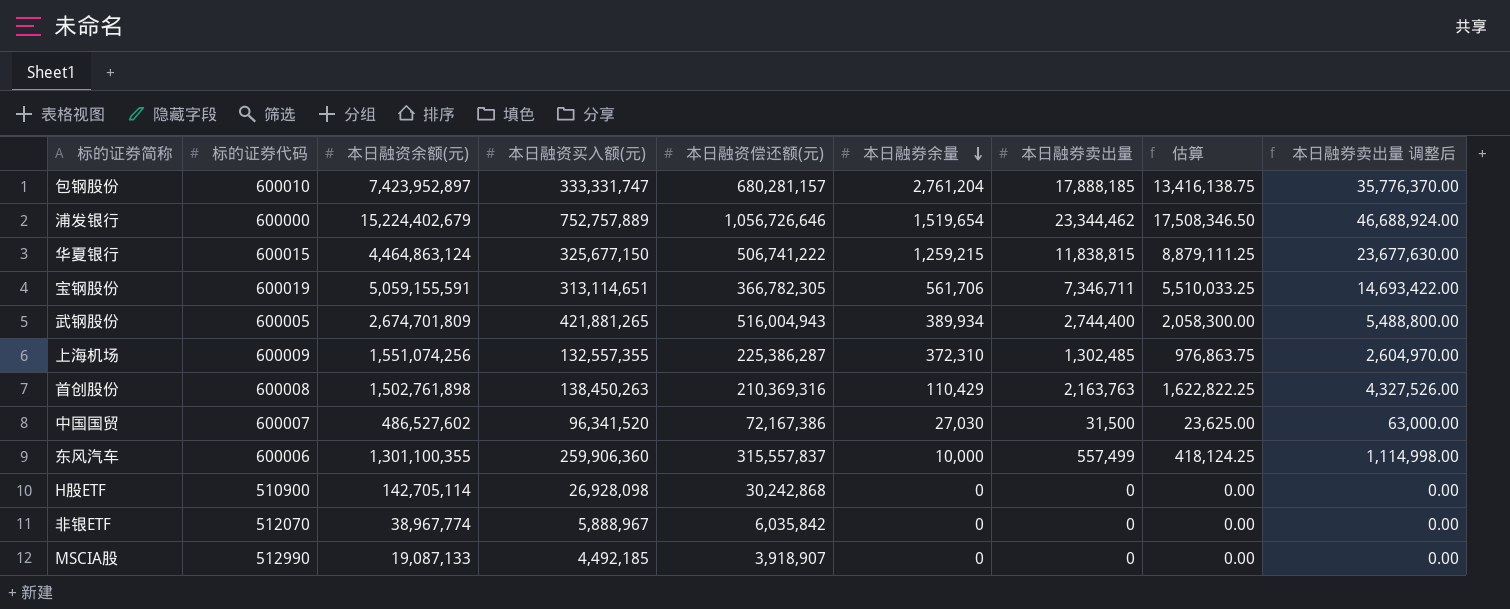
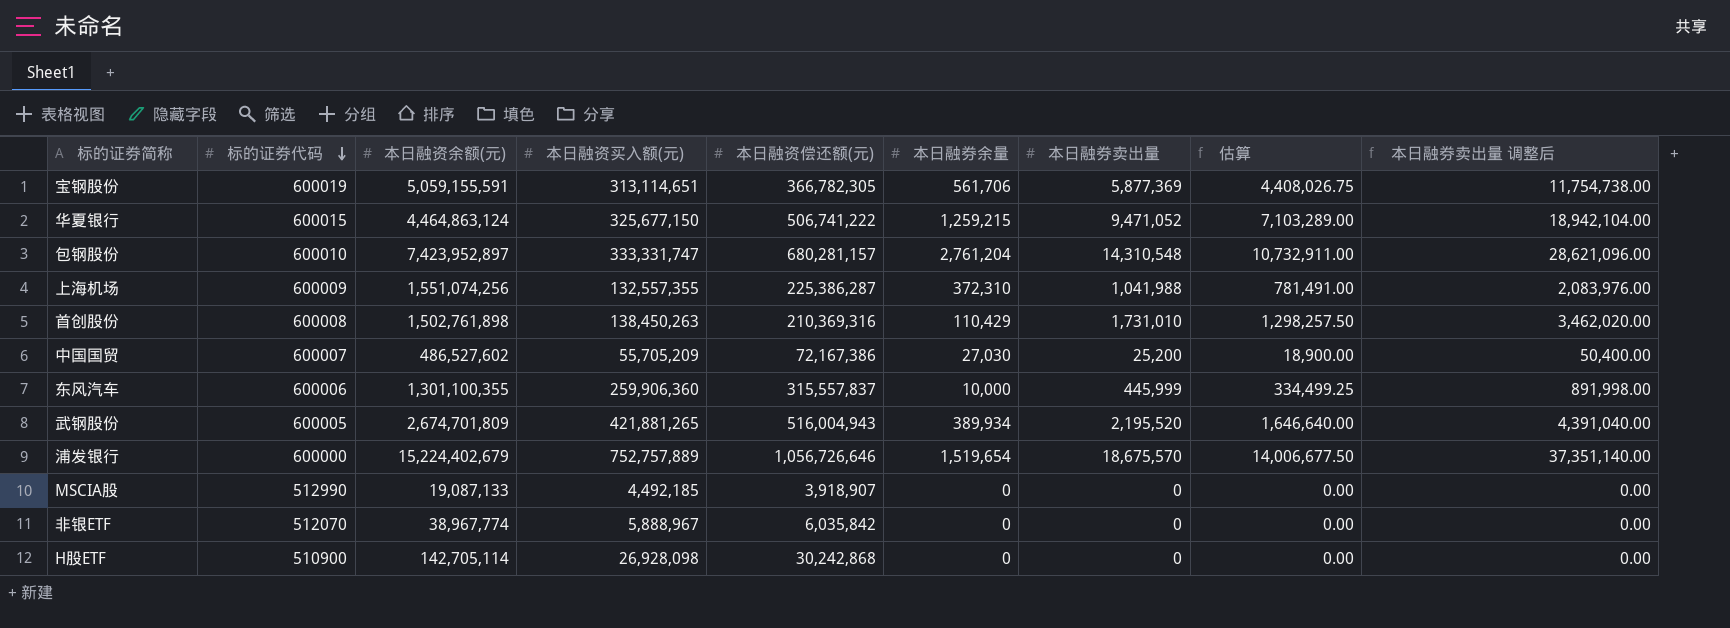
row order: 本日融券余量 descending -> 标的证券代码 descending
宝钢股份 | 本日融券卖出量: 7,346,711 -> 5,877,369
宝钢股份 | 估算: 5,510,033.25 -> 4,408,026.75
宝钢股份 | 本日融券卖出量 调整后: 14,693,422.00 -> 11,754,738.00
华夏银行 | 本日融券卖出量: 11,838,815 -> 9,471,052
华夏银行 | 估算: 8,879,111.25 -> 7,103,289.00
华夏银行 | 本日融券卖出量 调整后: 23,677,630.00 -> 18,942,104.00
包钢股份 | 本日融券卖出量: 17,888,185 -> 14,310,548
包钢股份 | 估算: 13,416,138.75 -> 10,732,911.00
包钢股份 | 本日融券卖出量 调整后: 35,776,370.00 -> 28,621,096.00
上海机场 | 本日融券卖出量: 1,302,485 -> 1,041,988
上海机场 | 估算: 976,863.75 -> 781,491.00
上海机场 | 本日融券卖出量 调整后: 2,604,970.00 -> 2,083,976.00
首创股份 | 本日融券卖出量: 2,163,763 -> 1,731,010
首创股份 | 估算: 1,622,822.25 -> 1,298,257.50
首创股份 | 本日融券卖出量 调整后: 4,327,526.00 -> 3,462,020.00
中国国贸 | 本日融资买入额(元): 96,341,520 -> 55,705,209
中国国贸 | 本日融券卖出量: 31,500 -> 25,200
中国国贸 | 估算: 23,625.00 -> 18,900.00
中国国贸 | 本日融券卖出量 调整后: 63,000.00 -> 50,400.00
东风汽车 | 本日融券卖出量: 557,499 -> 445,999
东风汽车 | 估算: 418,124.25 -> 334,499.25
东风汽车 | 本日融券卖出量 调整后: 1,114,998.00 -> 891,998.00
武钢股份 | 本日融券卖出量: 2,744,400 -> 2,195,520
武钢股份 | 估算: 2,058,300.00 -> 1,646,640.00
武钢股份 | 本日融券卖出量 调整后: 5,488,800.00 -> 4,391,040.00
浦发银行 | 本日融券卖出量: 23,344,462 -> 18,675,570
浦发银行 | 估算: 17,508,346.50 -> 14,006,677.50
浦发银行 | 本日融券卖出量 调整后: 46,688,924.00 -> 37,351,140.00

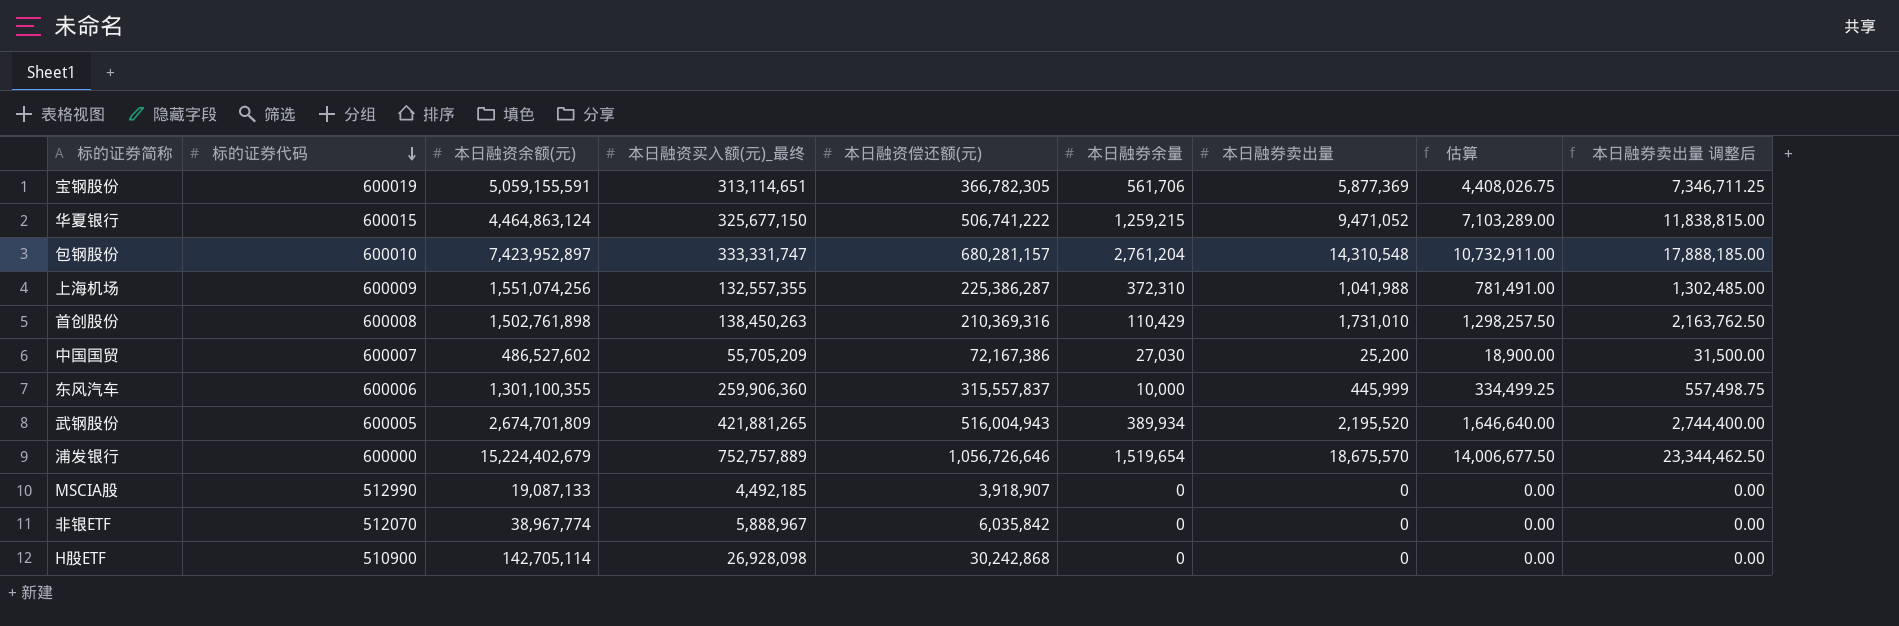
column name: 本日融资买入额(元) -> 本日融资买入额(元)_最终
column 本日融券卖出量 调整后 | formula: [本日融券卖出量] * 2 -> [本日融券卖出量] * 1.25

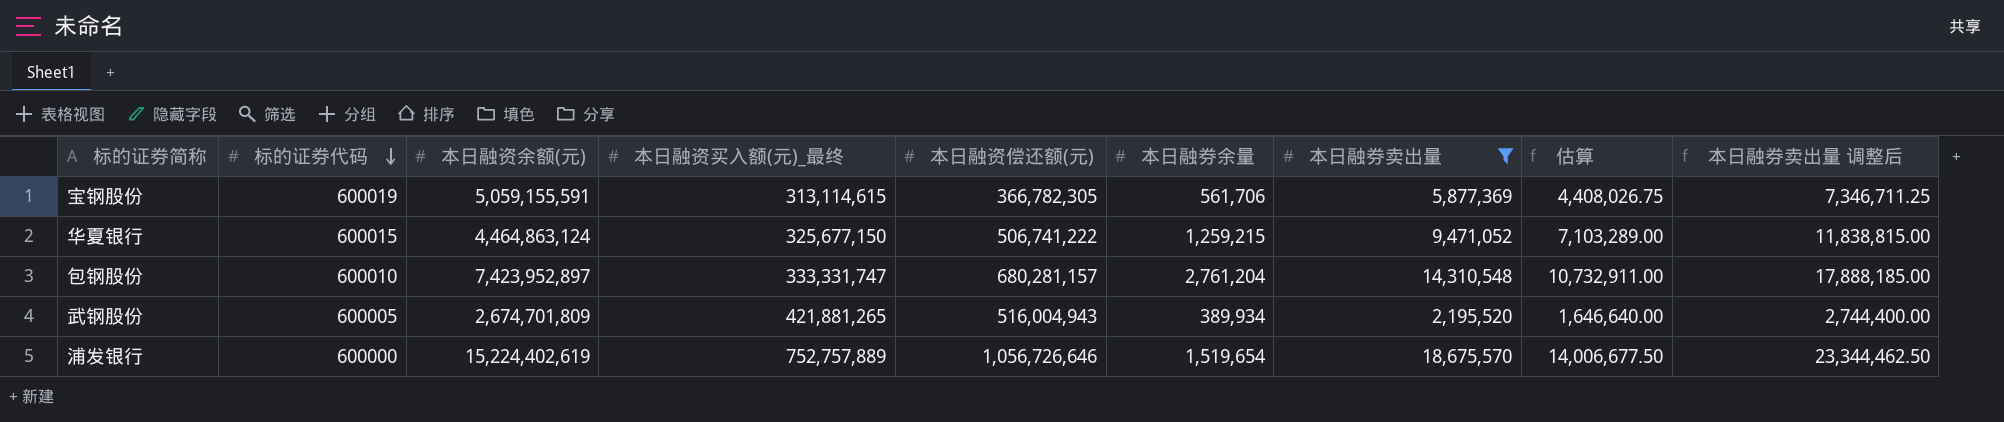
filter: none -> 本日融券卖出量 >= 2,195,520
宝钢股份 | 本日融资买入额(元)_最终: 313,114,651 -> 313,114,615
浦发银行 | 本日融资余额(元): 15,224,402,679 -> 15,224,402,619

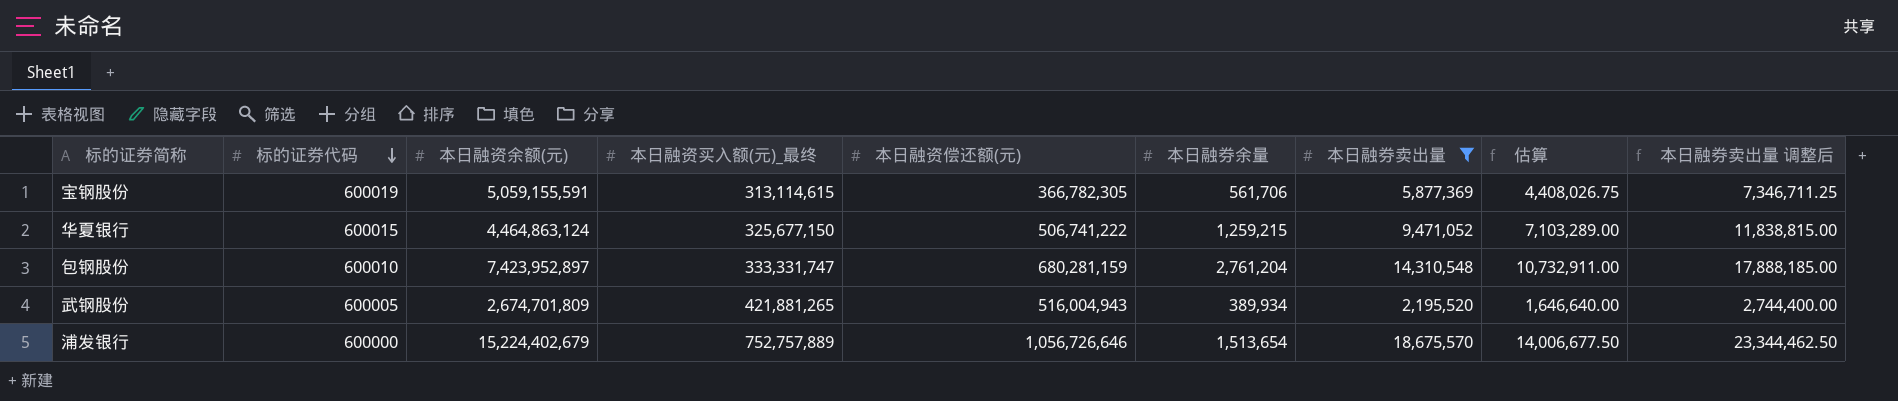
包钢股份 | 本日融资偿还额(元): 680,281,157 -> 680,281,159
浦发银行 | 本日融资余额(元): 15,224,402,619 -> 15,224,402,679
浦发银行 | 本日融券余量: 1,519,654 -> 1,513,654

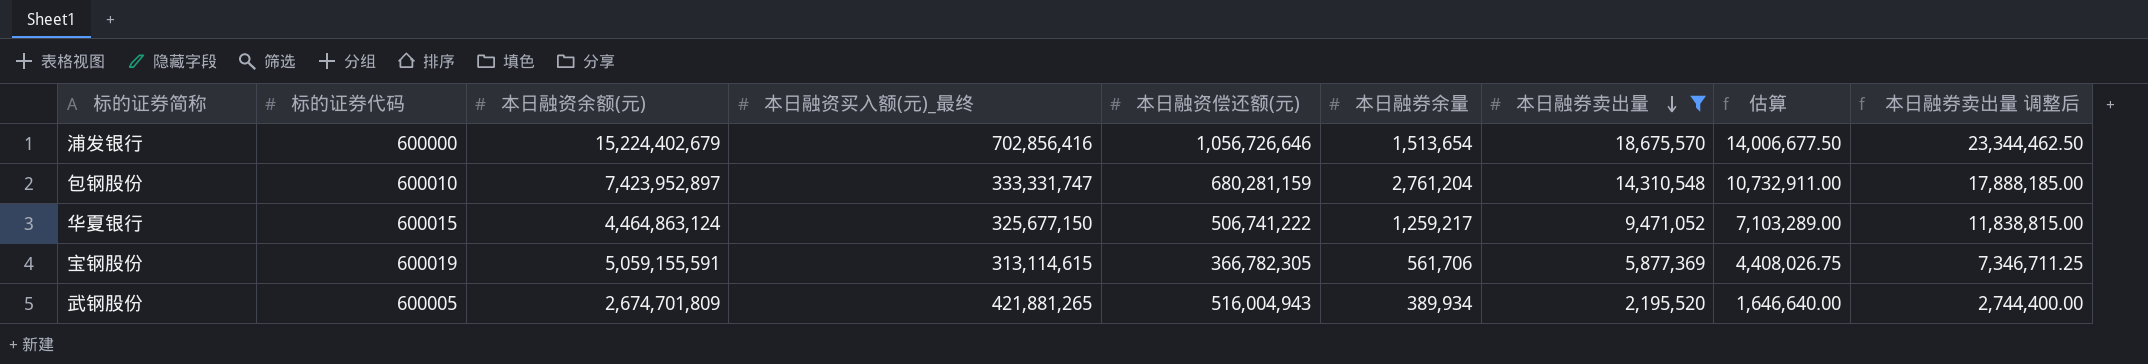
row order: 标的证券代码 descending -> 本日融券卖出量 descending
浦发银行 | 本日融资买入额(元)_最终: 752,757,889 -> 702,856,416
华夏银行 | 本日融券余量: 1,259,215 -> 1,259,217

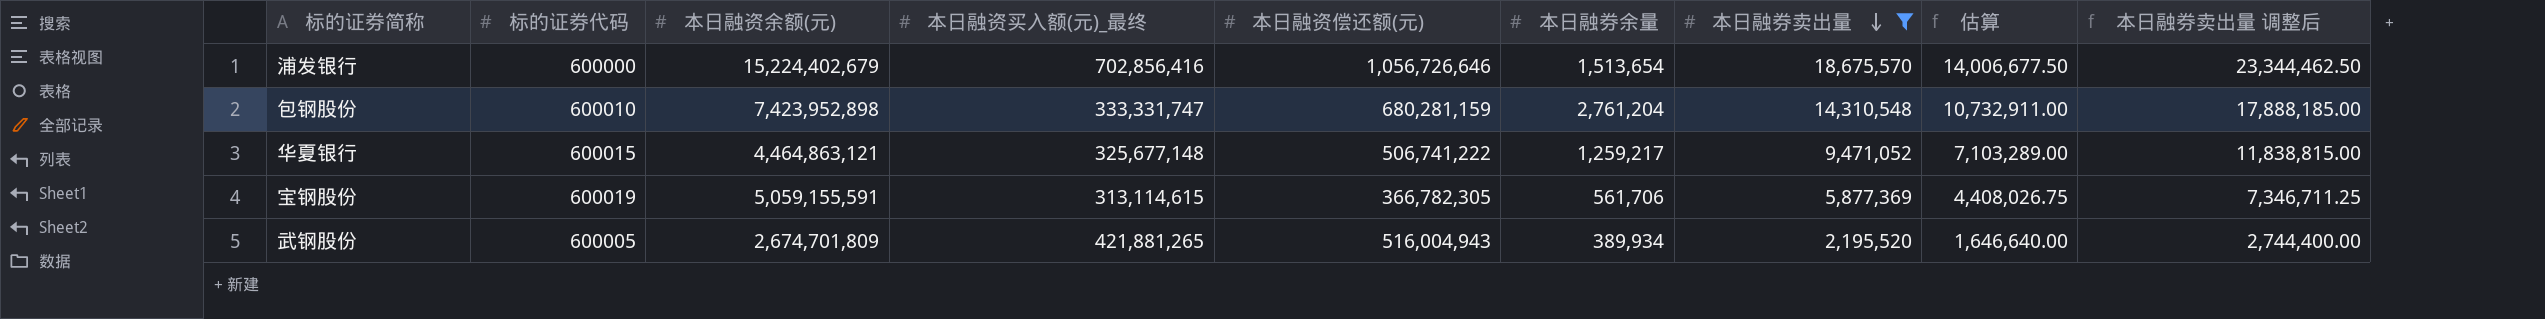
包钢股份 | 本日融资余额(元): 7,423,952,897 -> 7,423,952,898
华夏银行 | 本日融资余额(元): 4,464,863,124 -> 4,464,863,121
华夏银行 | 本日融资买入额(元)_最终: 325,677,150 -> 325,677,148

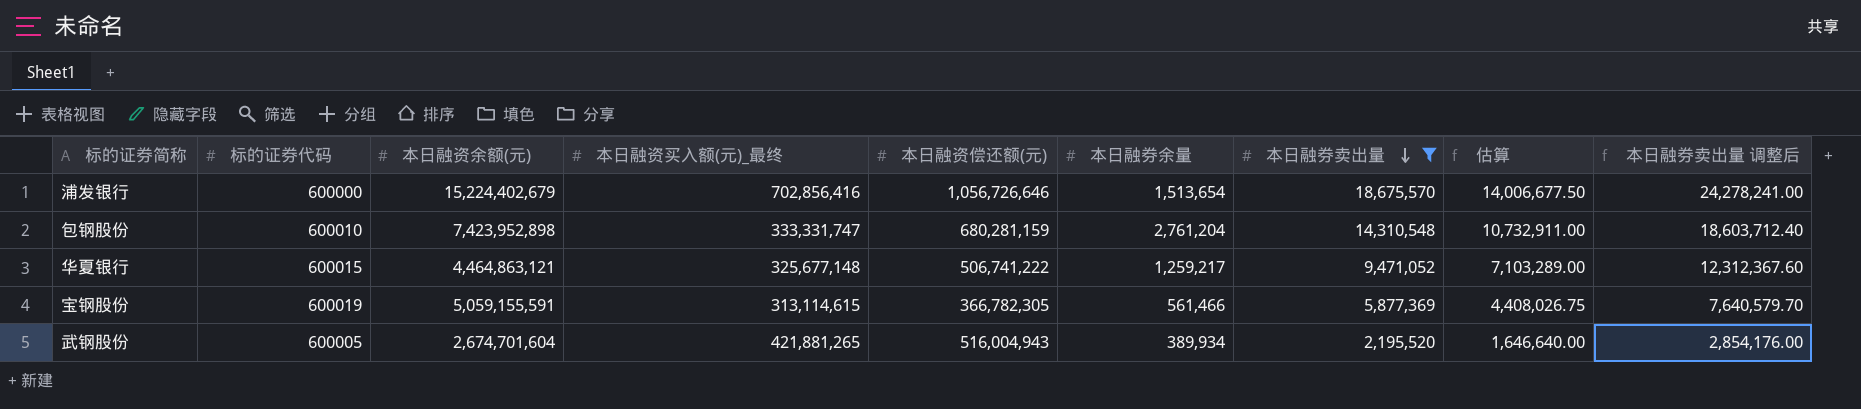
column 本日融券卖出量 调整后 | formula: [本日融券卖出量] * 1.25 -> [本日融券卖出量] * 1.3
宝钢股份 | 本日融券余量: 561,706 -> 561,466
武钢股份 | 本日融资余额(元): 2,674,701,809 -> 2,674,701,604

